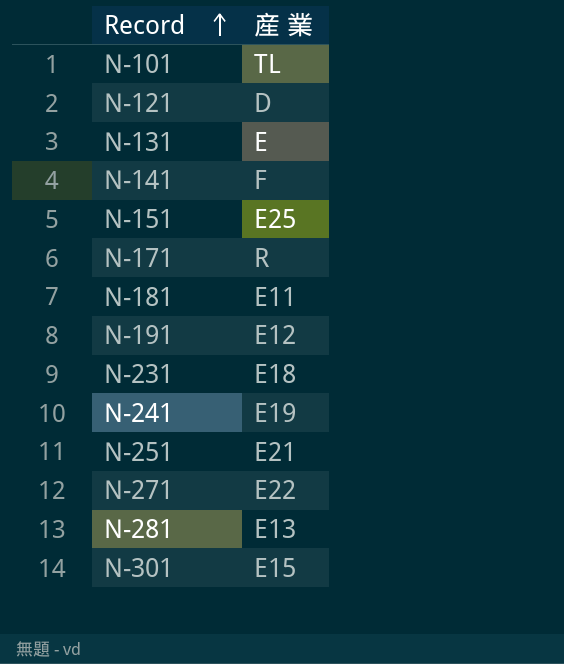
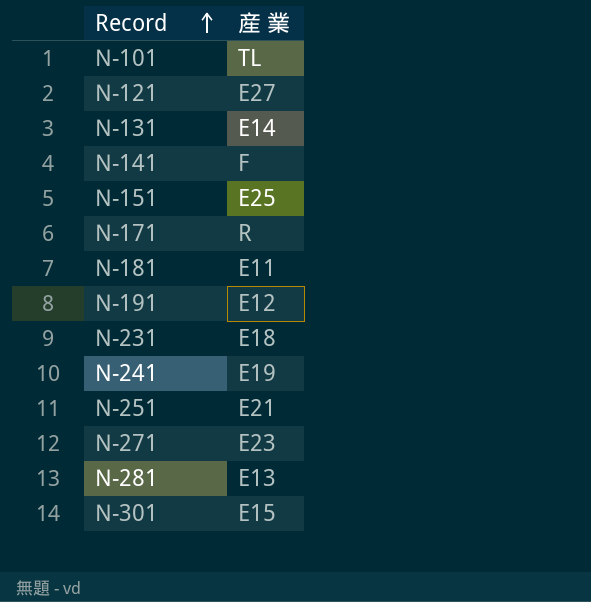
N-121 | 産 業: D -> E27
N-131 | 産 業: E -> E14
N-271 | 産 業: E22 -> E23

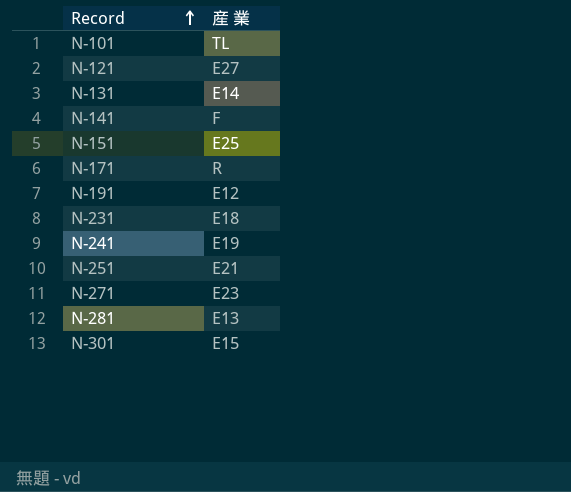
row N-181: E11 -> none

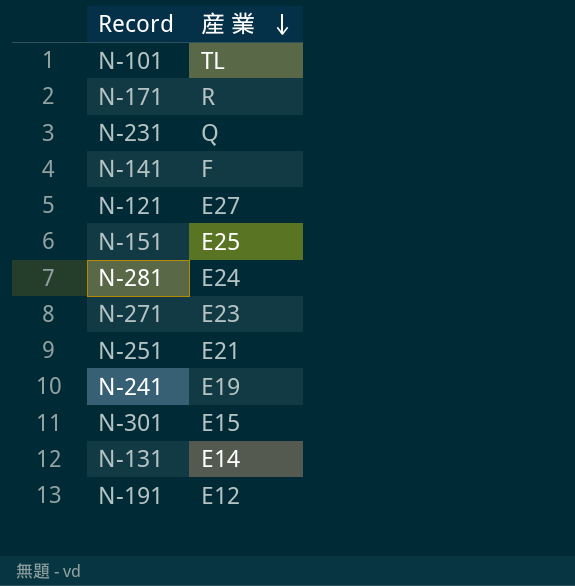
row order: Record ascending -> 産 業 descending
N-231 | 産 業: E18 -> Q
N-281 | 産 業: E13 -> E24

